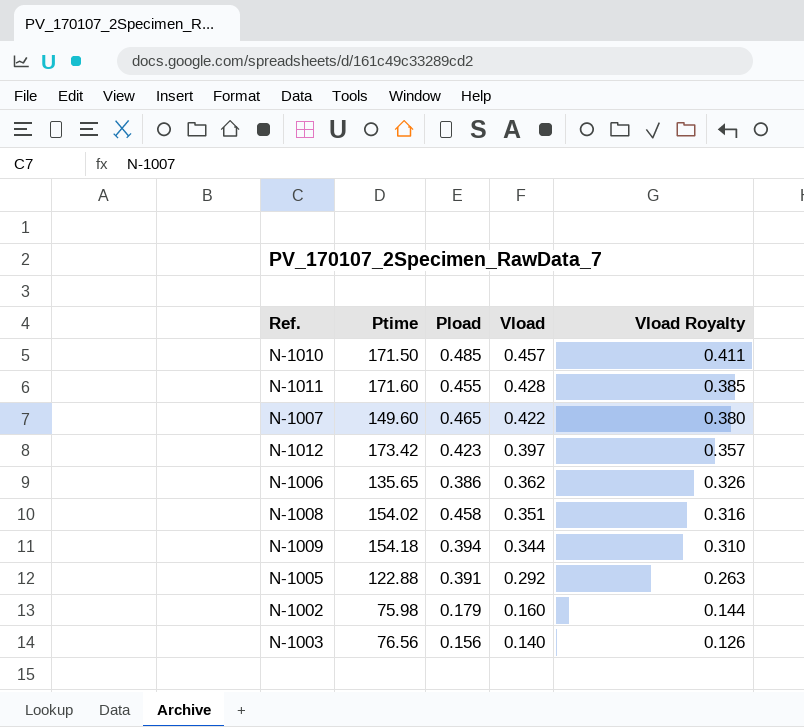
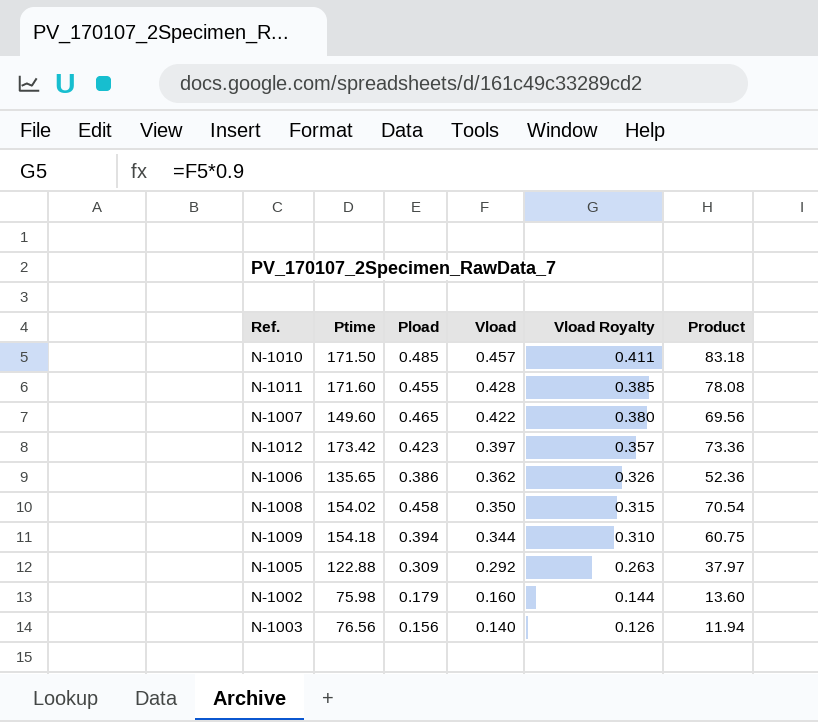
column Product | formula: none -> [Ptime] * [Pload]
N-1008 | Vload: 0.351 -> 0.350
N-1008 | Vload Royalty: 0.316 -> 0.315
N-1005 | Pload: 0.391 -> 0.309

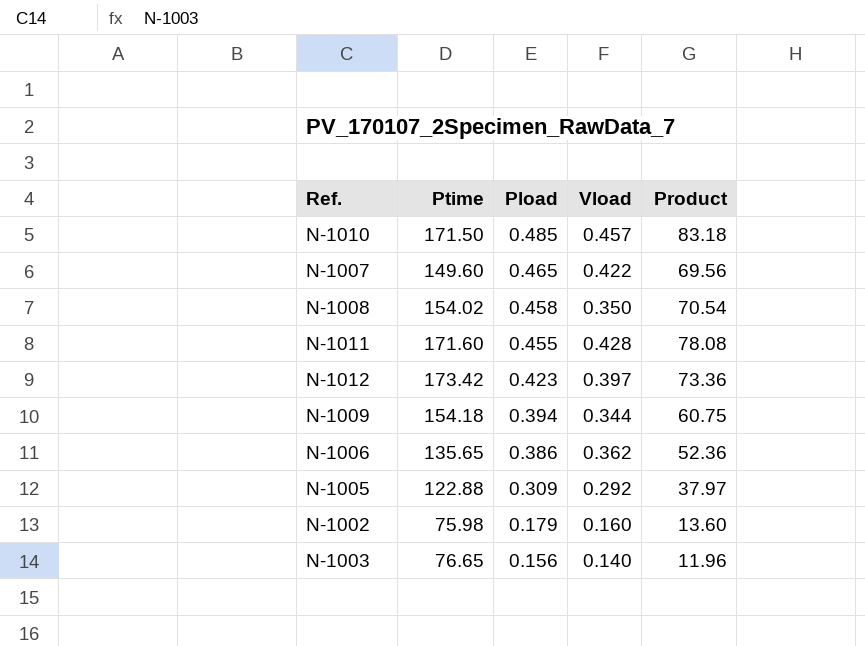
row order: Vload descending -> Pload descending
column Vload Royalty | formula: [Vload] * 0.9 -> none
N-1003 | Ptime: 76.56 -> 76.65
N-1003 | Product: 11.94 -> 11.96

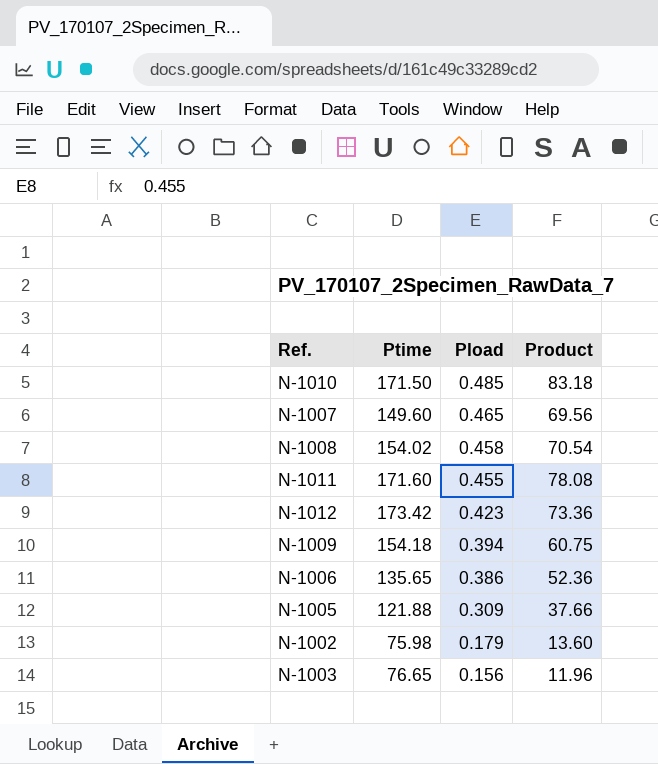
column Vload | position: 4 -> none
N-1005 | Ptime: 122.88 -> 121.88
N-1005 | Product: 37.97 -> 37.66

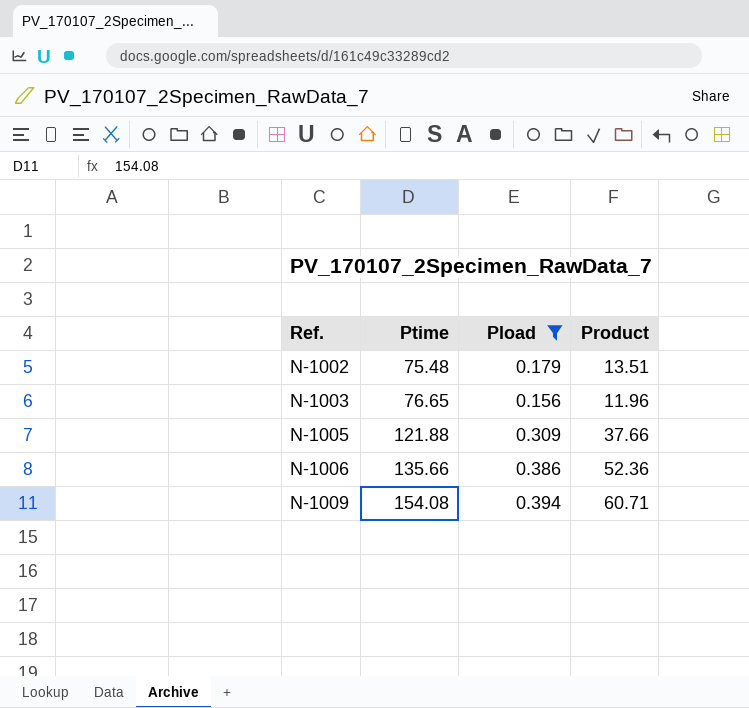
filter: none -> Pload <= 0.394
row order: Pload descending -> Ref. ascending
N-1002 | Ptime: 75.98 -> 75.48
N-1002 | Product: 13.60 -> 13.51
N-1006 | Ptime: 135.65 -> 135.66
N-1009 | Ptime: 154.18 -> 154.08
N-1009 | Product: 60.75 -> 60.71

